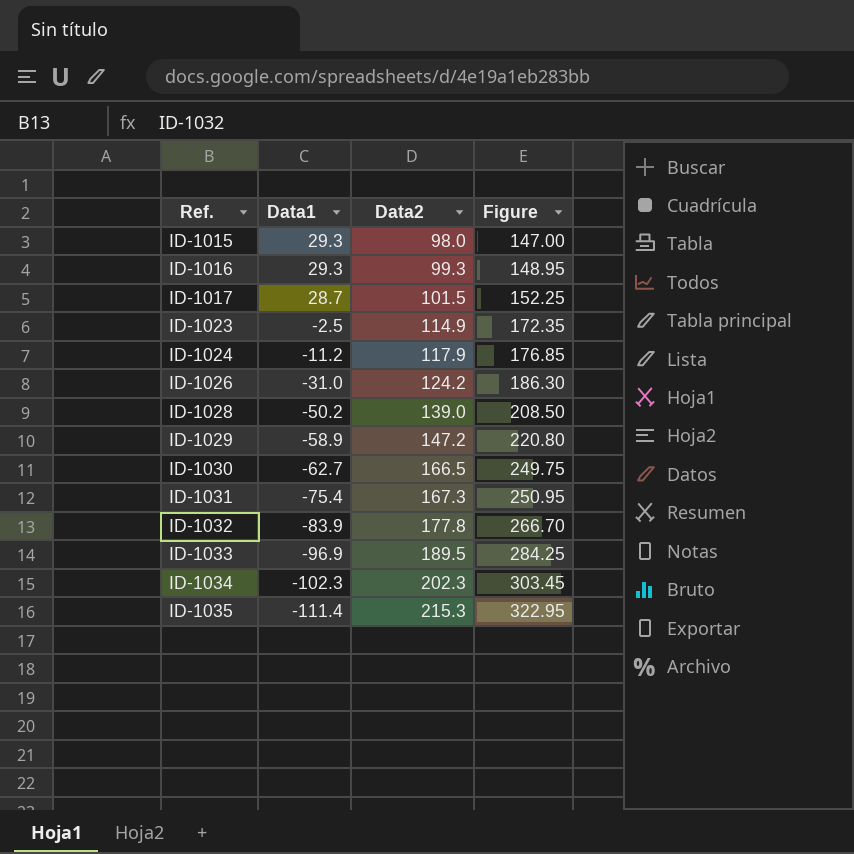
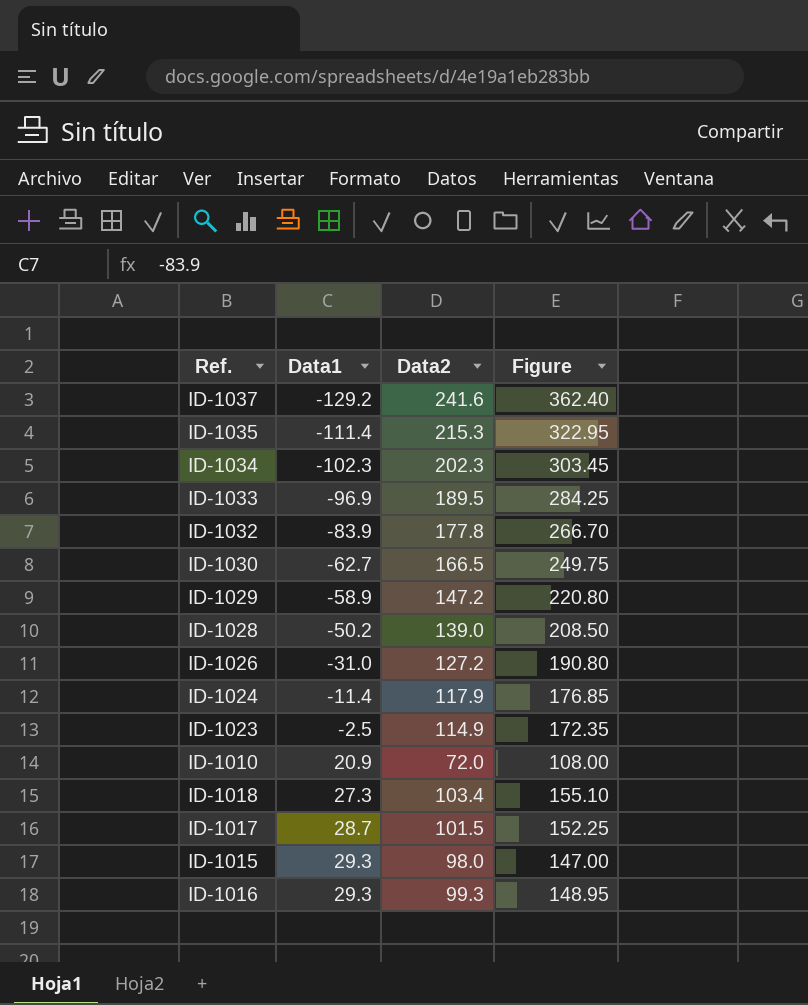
row order: Ref. ascending -> Data1 ascending
row ID-1031: -75.4 | 167.3 | 250.95 -> none
row ID-1037: none -> -129.2 | 241.6 | 362.40
ID-1026 | Data2: 124.2 -> 127.2
ID-1026 | Figure: 186.30 -> 190.80
ID-1024 | Data1: -11.2 -> -11.4
row ID-1010: none -> 20.9 | 72.0 | 108.00
row ID-1018: none -> 27.3 | 103.4 | 155.10

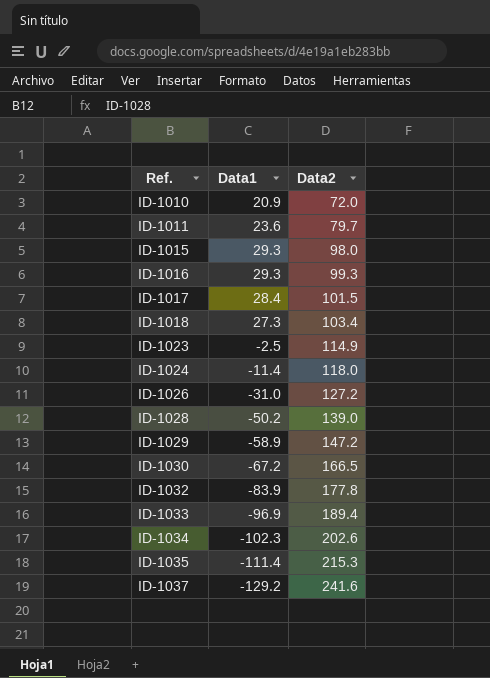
row order: Data1 ascending -> Ref. ascending
column Figure | formula: [Data2] * 1.5 -> none
row ID-1011: none -> 23.6 | 79.7
ID-1017 | Data1: 28.7 -> 28.4
ID-1024 | Data2: 117.9 -> 118.0
ID-1030 | Data1: -62.7 -> -67.2
ID-1033 | Data2: 189.5 -> 189.4
ID-1034 | Data2: 202.3 -> 202.6

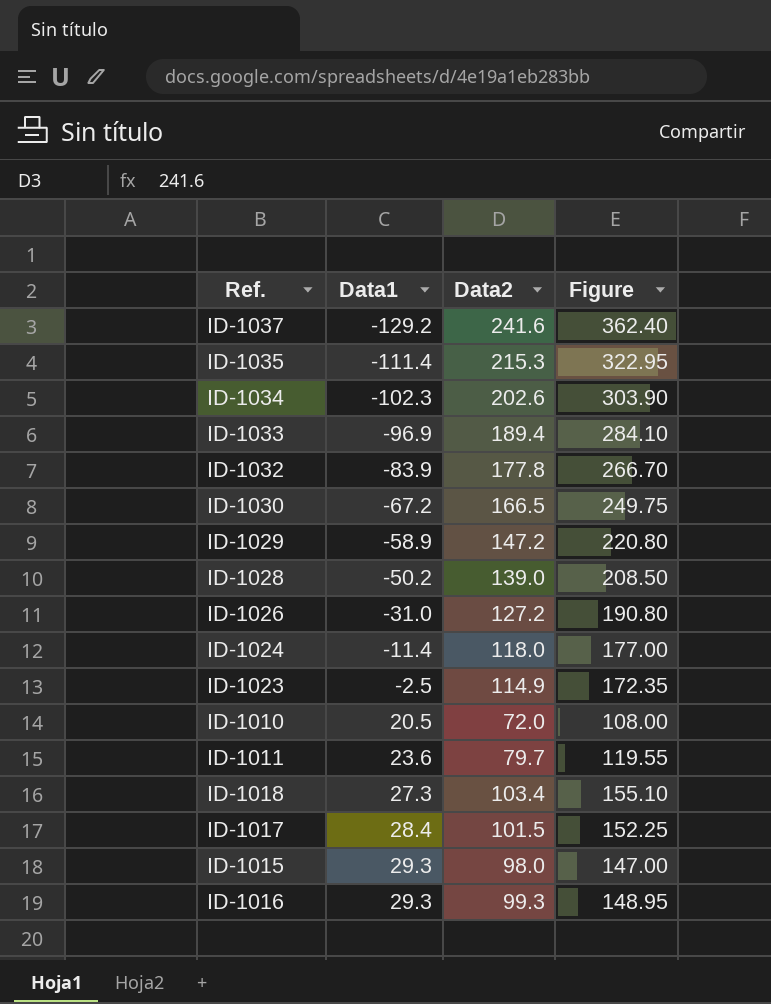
row order: Ref. ascending -> Data1 ascending
column Figure | formula: none -> [Data2] * 1.5
ID-1010 | Data1: 20.9 -> 20.5

